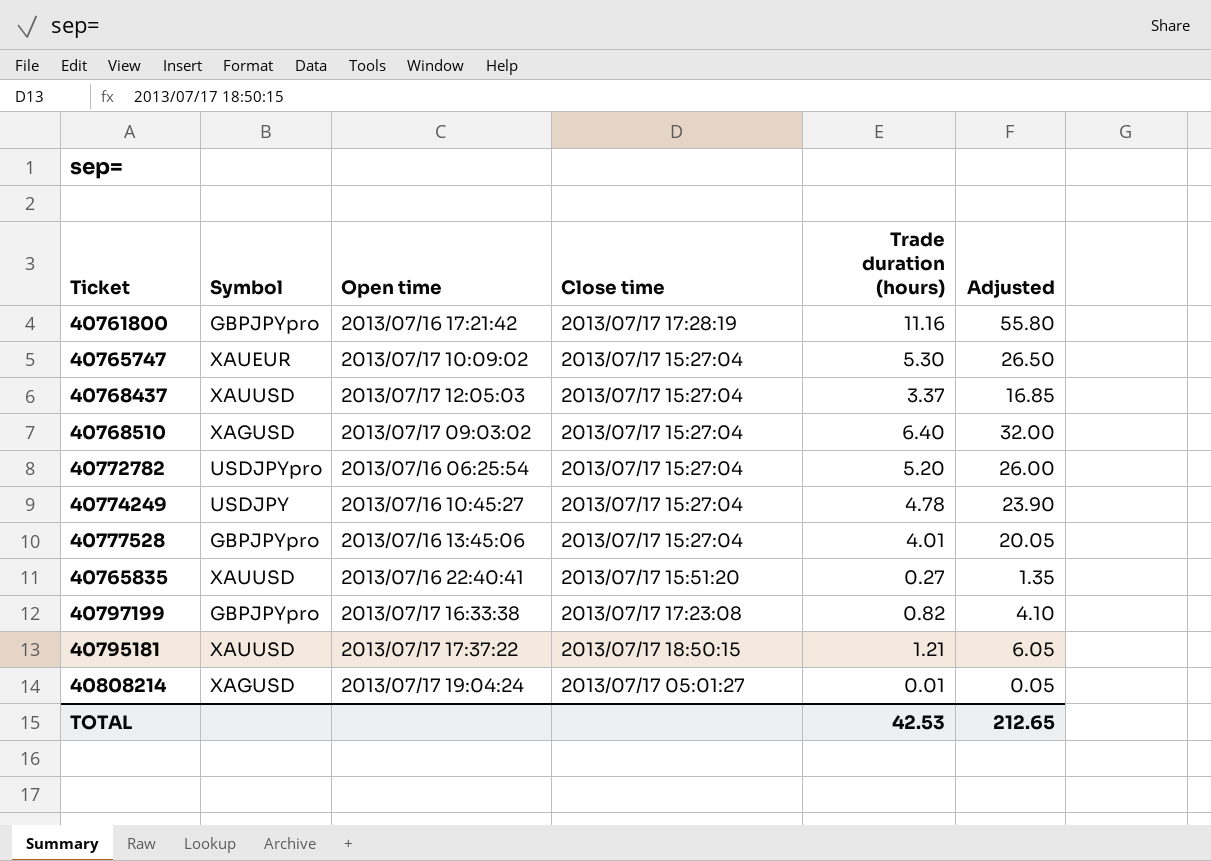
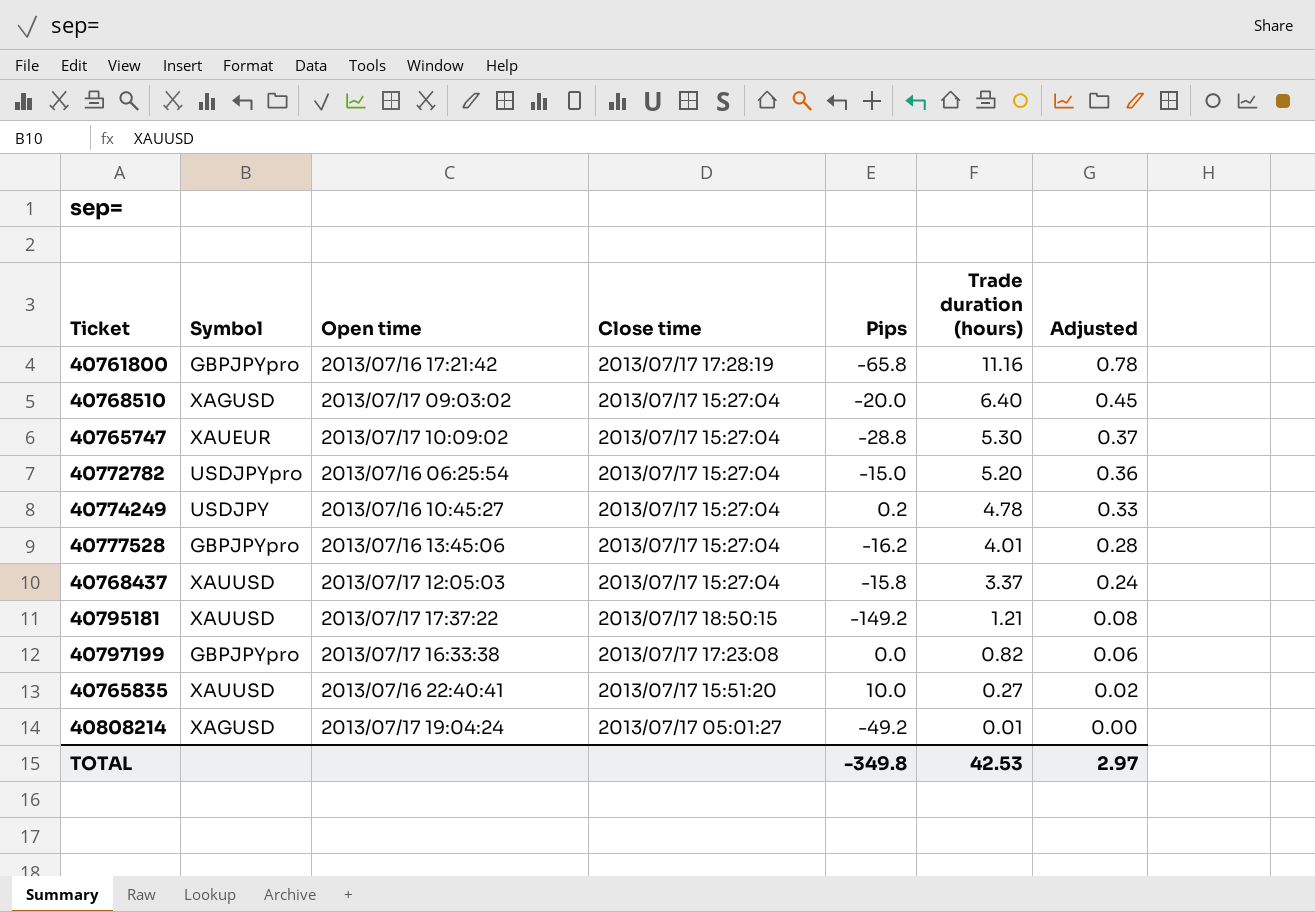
row order: none -> Trade duration (hours) descending
column Pips | position: none -> 5
column Adjusted | formula: [Trade duration (hours)] * 5 -> [Trade duration (hours)] * 0.07
TOTAL | Adjusted: 212.65 -> 2.97

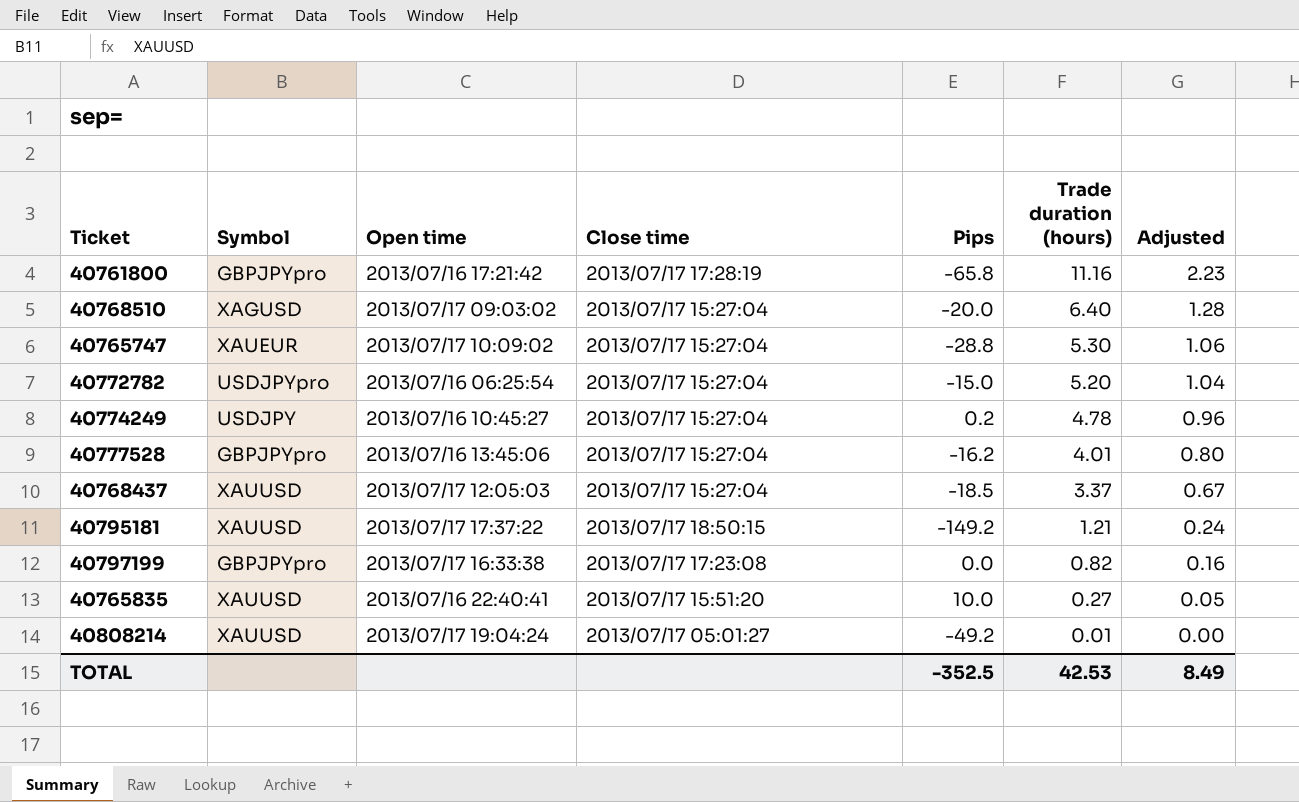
column Adjusted | formula: [Trade duration (hours)] * 0.07 -> [Trade duration (hours)] * 0.2
40768437 | Pips: -15.8 -> -18.5
40808214 | Symbol: XAGUSD -> XAUUSD
TOTAL | Pips: -349.8 -> -352.5
TOTAL | Adjusted: 2.97 -> 8.49

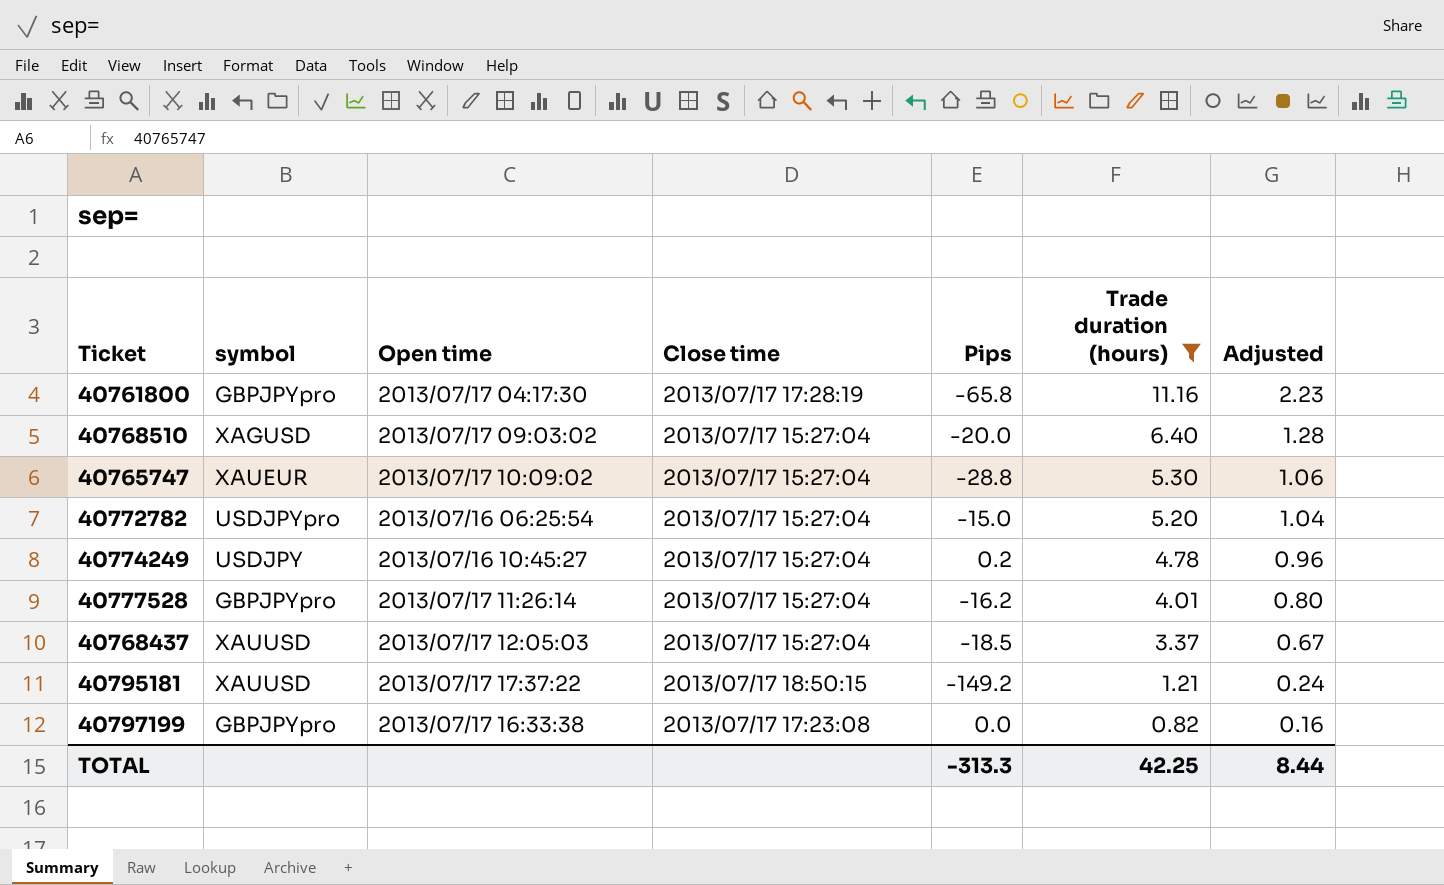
filter: none -> Trade duration (hours) >= 0.82
column name: Symbol -> symbol
40761800 | Open time: 2013/07/16 17:21:42 -> 2013/07/17 04:17:30
40777528 | Open time: 2013/07/16 13:45:06 -> 2013/07/17 11:26:14
TOTAL | Pips: -352.5 -> -313.3
TOTAL | Trade duration (hours): 42.53 -> 42.25
TOTAL | Adjusted: 8.49 -> 8.44

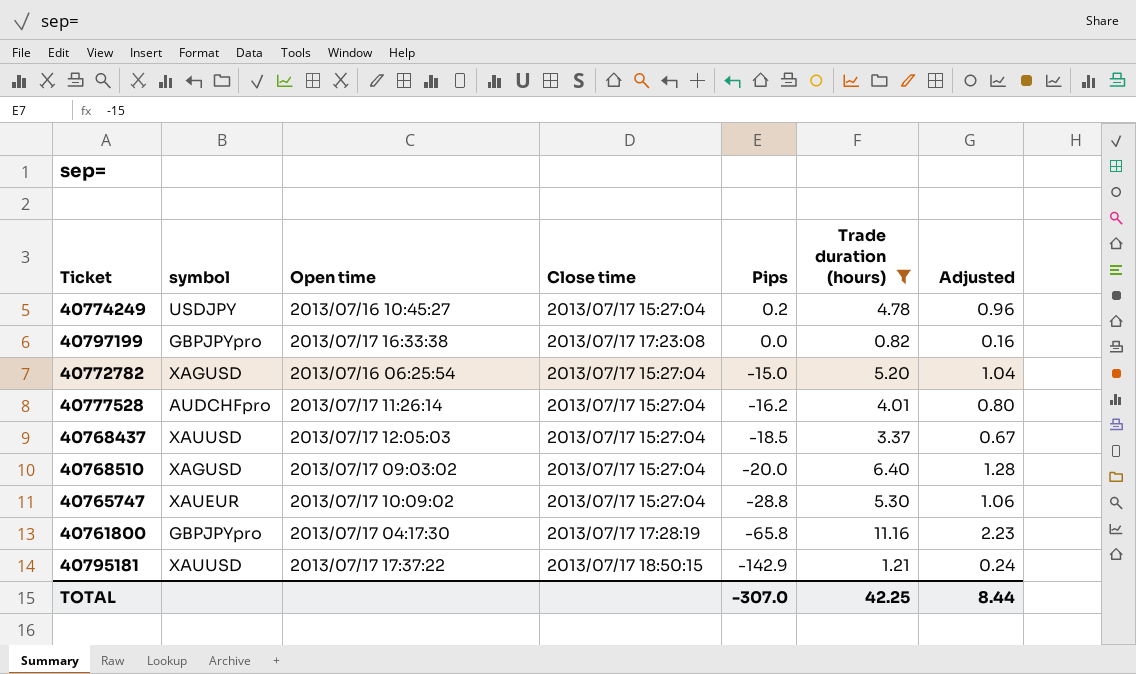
row order: Trade duration (hours) descending -> Pips descending
40772782 | symbol: USDJPYpro -> XAGUSD
40777528 | symbol: GBPJPYpro -> AUDCHFpro
40795181 | Pips: -149.2 -> -142.9
TOTAL | Pips: -313.3 -> -307.0

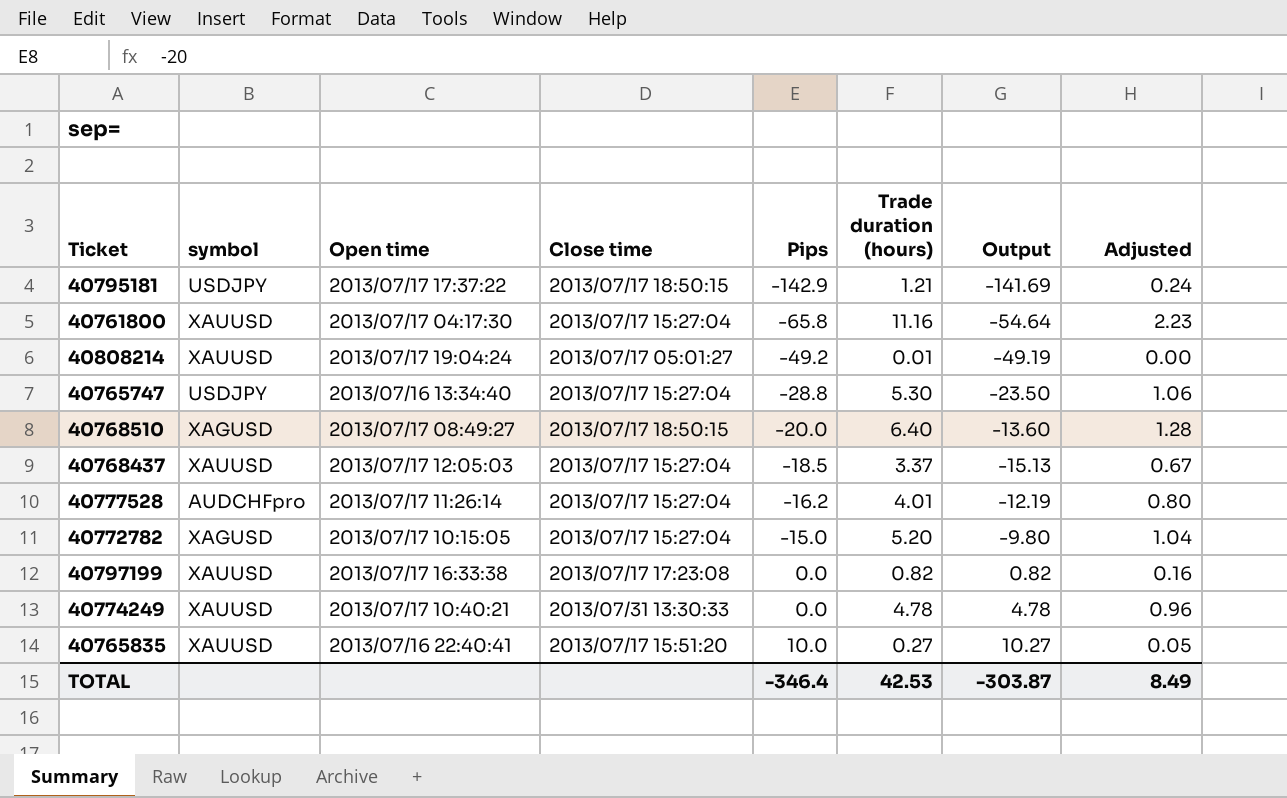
filter: Trade duration (hours) >= 0.82 -> none
row order: Pips descending -> Pips ascending
column Output | formula: none -> [Pips] + [Trade duration (hours)]
40795181 | symbol: XAUUSD -> USDJPY
40761800 | symbol: GBPJPYpro -> XAUUSD
40761800 | Close time: 2013/07/17 17:28:19 -> 2013/07/17 15:27:04
40765747 | symbol: XAUEUR -> USDJPY
40765747 | Open time: 2013/07/17 10:09:02 -> 2013/07/16 13:34:40
40768510 | Open time: 2013/07/17 09:03:02 -> 2013/07/17 08:49:27
40768510 | Close time: 2013/07/17 15:27:04 -> 2013/07/17 18:50:15
40772782 | Open time: 2013/07/16 06:25:54 -> 2013/07/17 10:15:05
40797199 | symbol: GBPJPYpro -> XAUUSD
40774249 | symbol: USDJPY -> XAUUSD
40774249 | Open time: 2013/07/16 10:45:27 -> 2013/07/17 10:40:21
40774249 | Close time: 2013/07/17 15:27:04 -> 2013/07/31 13:30:33
40774249 | Pips: 0.2 -> 0.0
TOTAL | Pips: -307.0 -> -346.4
TOTAL | Trade duration (hours): 42.25 -> 42.53
TOTAL | Adjusted: 8.44 -> 8.49

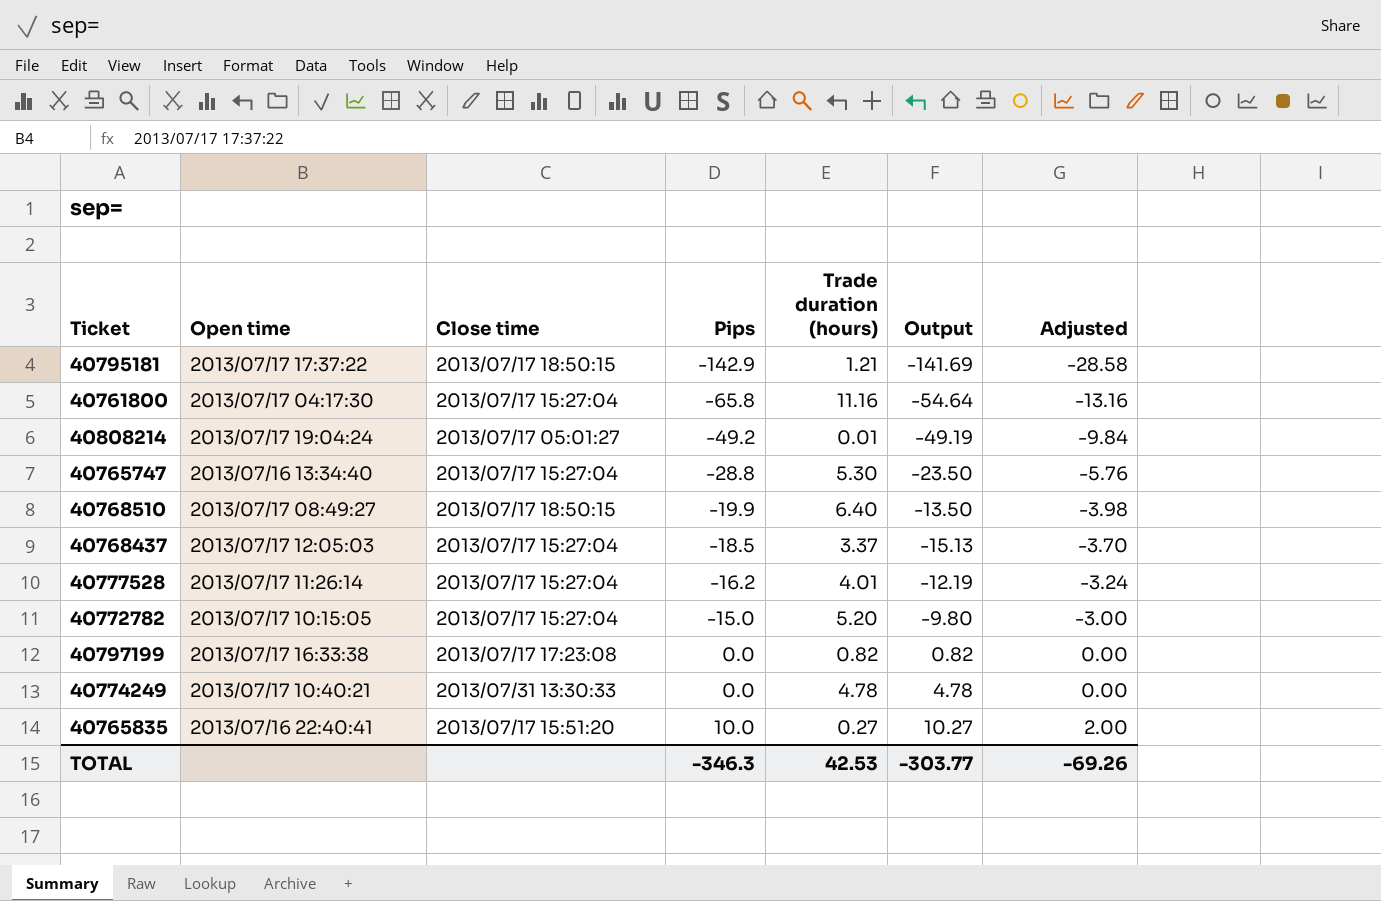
column symbol | position: 2 -> none
column Adjusted | formula: [Trade duration (hours)] * 0.2 -> [Pips] * 0.2
40768510 | Pips: -20.0 -> -19.9
40768510 | Output: -13.60 -> -13.50
TOTAL | Pips: -346.4 -> -346.3
TOTAL | Output: -303.87 -> -303.77
TOTAL | Adjusted: 8.49 -> -69.26

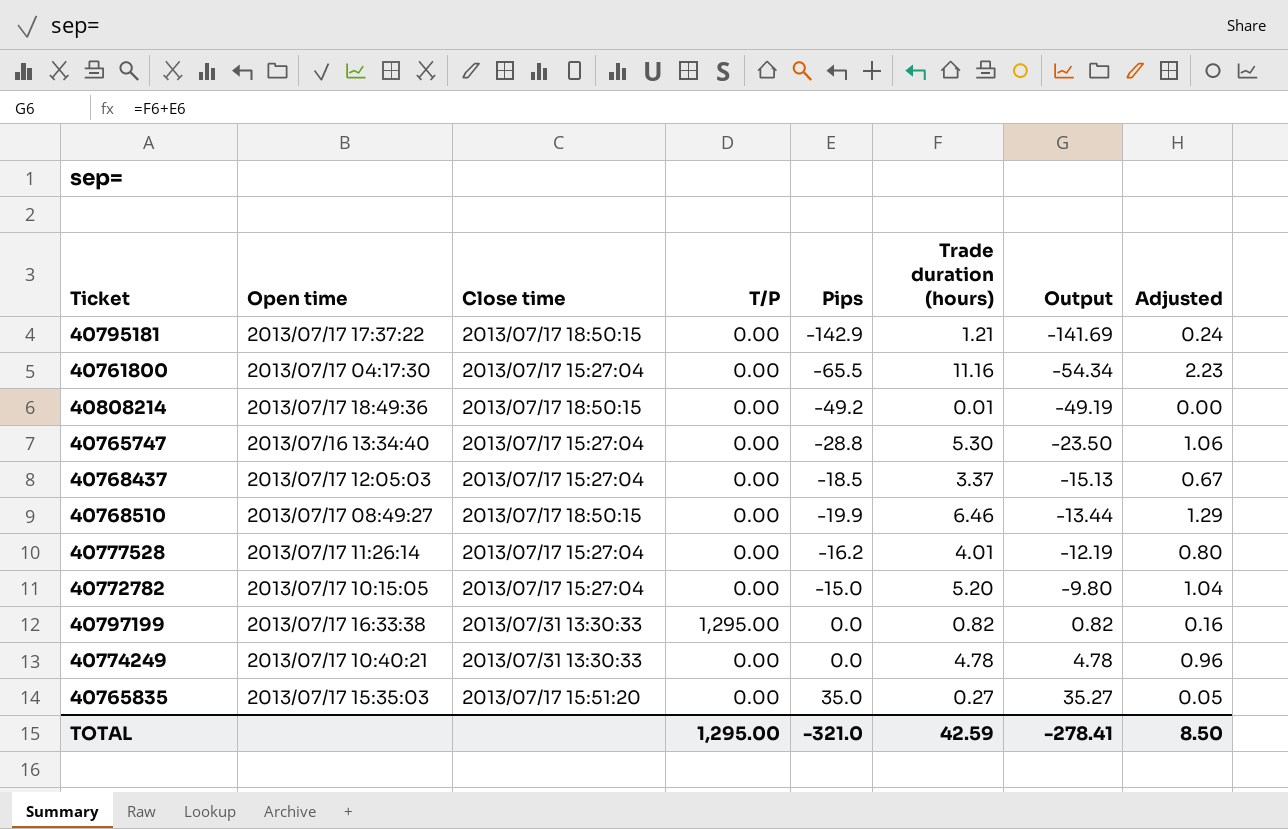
row order: Pips ascending -> Output ascending
column T/P | position: none -> 4
column Adjusted | formula: [Pips] * 0.2 -> [Trade duration (hours)] * 0.2
40761800 | Pips: -65.8 -> -65.5
40761800 | Output: -54.64 -> -54.34
40808214 | Open time: 2013/07/17 19:04:24 -> 2013/07/17 18:49:36
40808214 | Close time: 2013/07/17 05:01:27 -> 2013/07/17 18:50:15
40768510 | Trade duration (hours): 6.40 -> 6.46
40768510 | Output: -13.50 -> -13.44
40797199 | Close time: 2013/07/17 17:23:08 -> 2013/07/31 13:30:33
40765835 | Open time: 2013/07/16 22:40:41 -> 2013/07/17 15:35:03
40765835 | Pips: 10.0 -> 35.0
40765835 | Output: 10.27 -> 35.27
TOTAL | Pips: -346.3 -> -321.0
TOTAL | Trade duration (hours): 42.53 -> 42.59
TOTAL | Output: -303.77 -> -278.41
TOTAL | Adjusted: -69.26 -> 8.50

